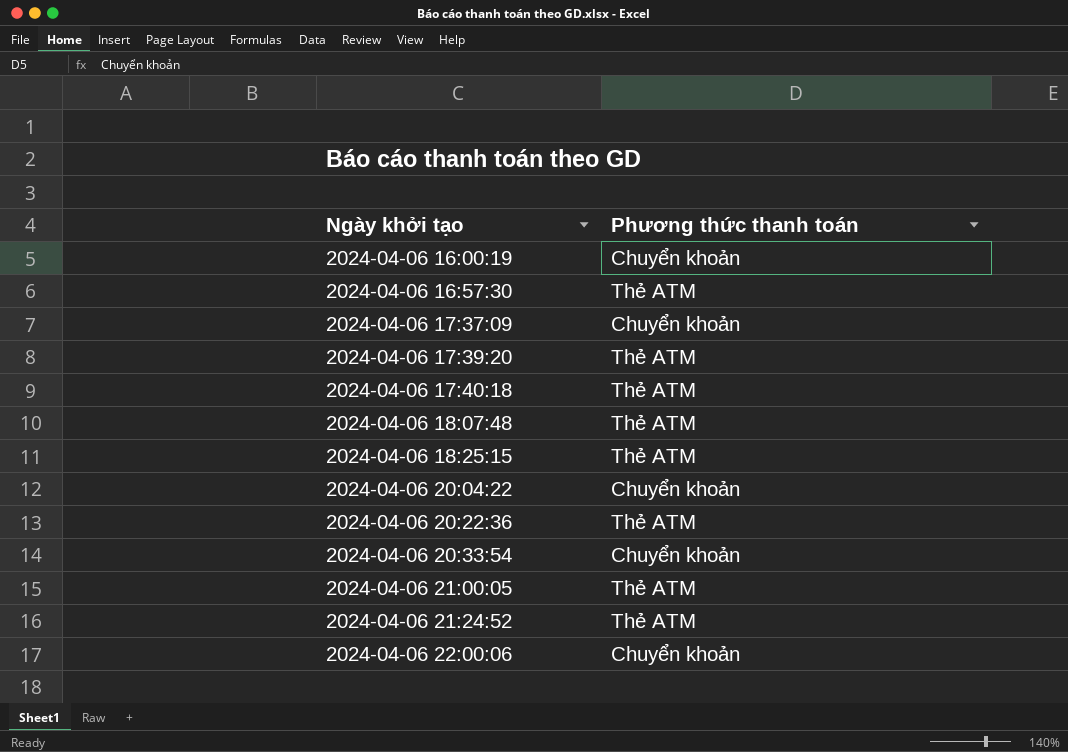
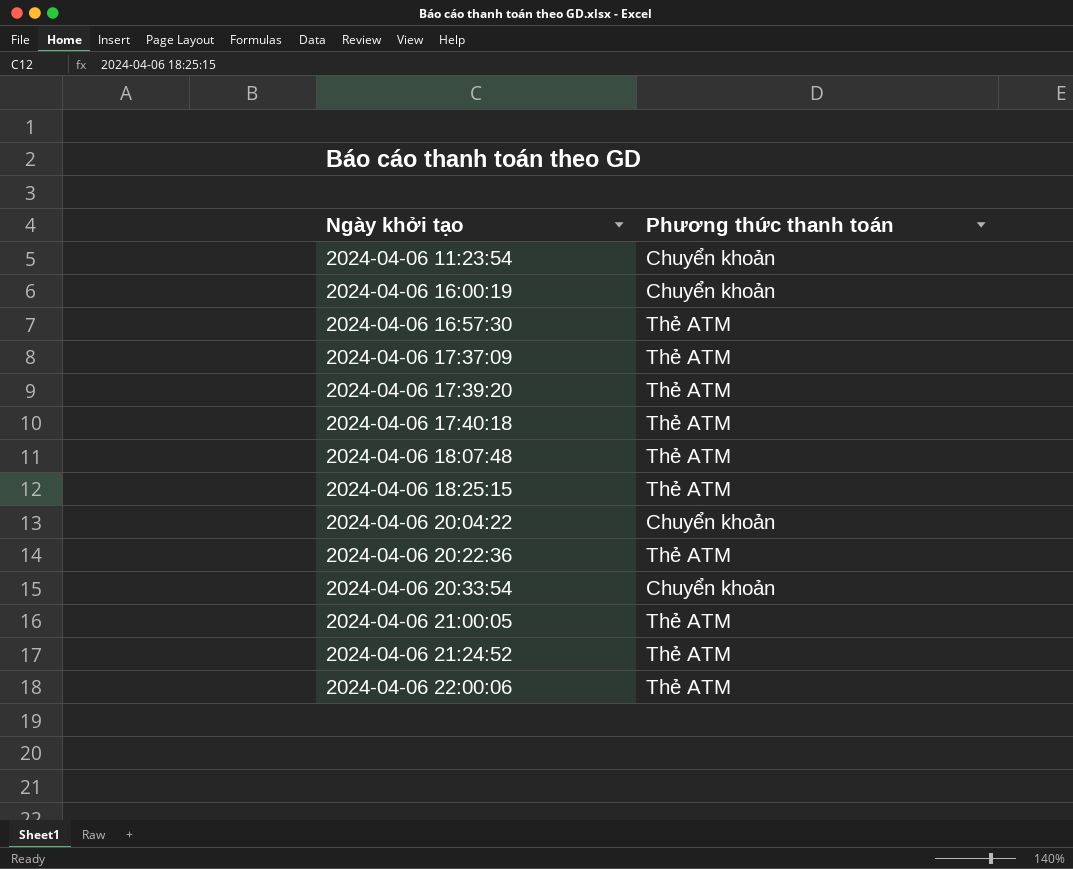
row 2024-04-06 11:23:54: none -> Chuyển khoản
2024-04-06 17:37:09 | Phương thức thanh toán: Chuyển khoản -> Thẻ ATM
2024-04-06 22:00:06 | Phương thức thanh toán: Chuyển khoản -> Thẻ ATM

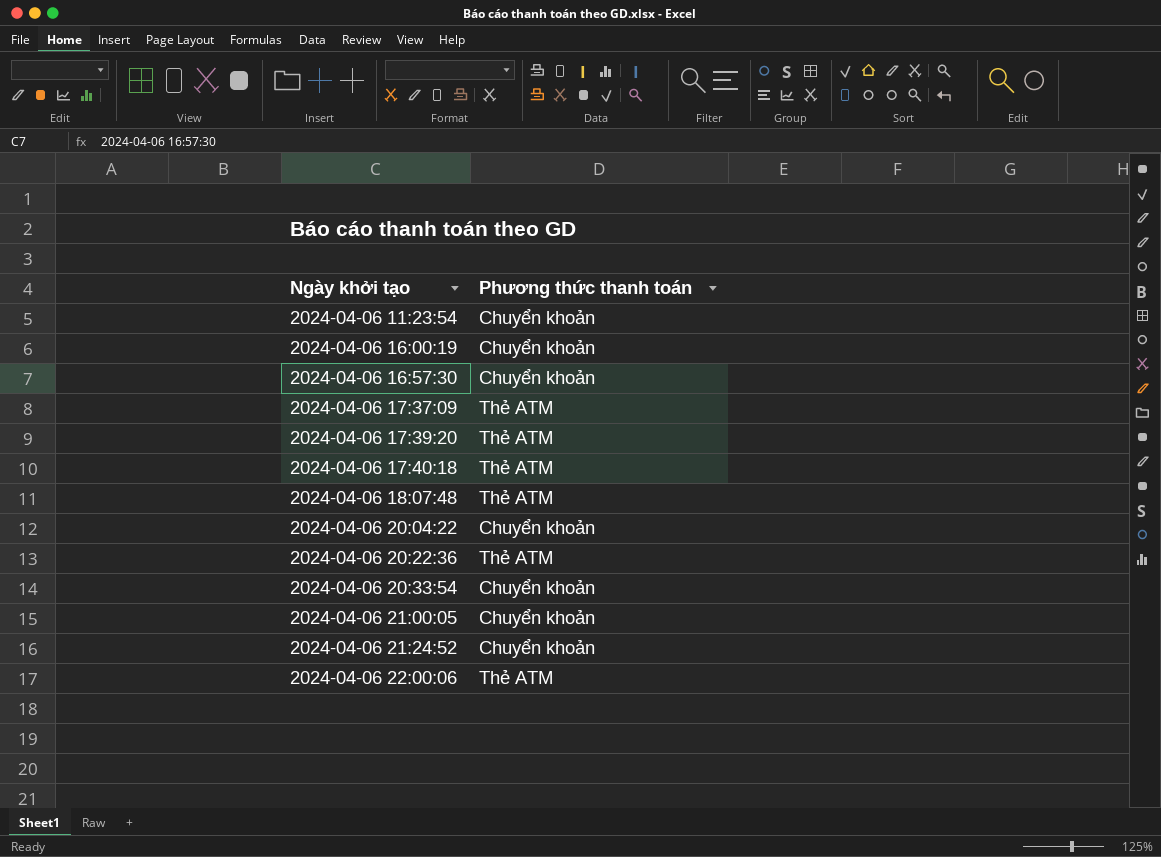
row 2024-04-06 18:25:15: Thẻ ATM -> none
2024-04-06 16:57:30 | Phương thức thanh toán: Thẻ ATM -> Chuyển khoản
2024-04-06 21:00:05 | Phương thức thanh toán: Thẻ ATM -> Chuyển khoản
2024-04-06 21:24:52 | Phương thức thanh toán: Thẻ ATM -> Chuyển khoản

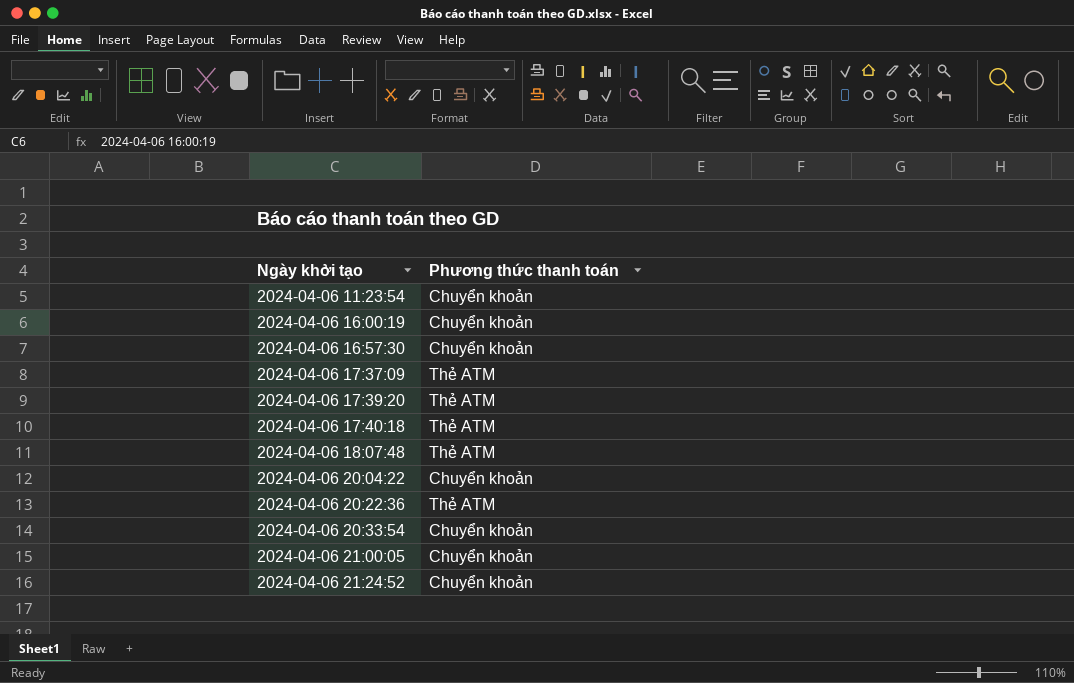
row 2024-04-06 22:00:06: Thẻ ATM -> none

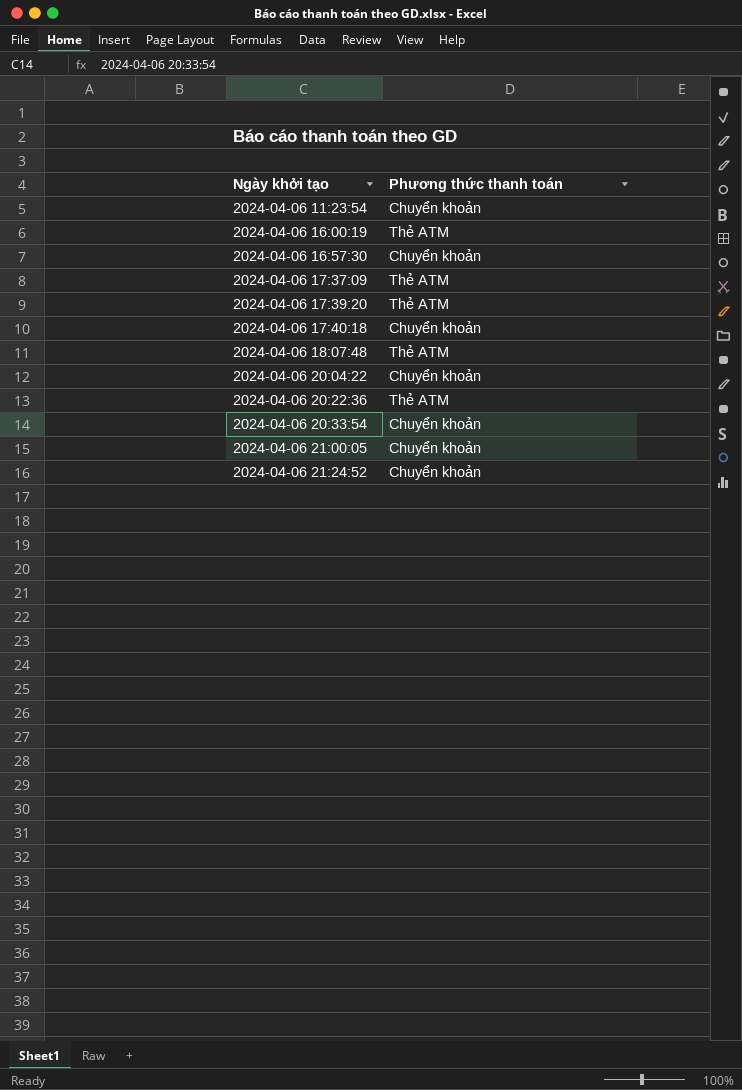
2024-04-06 16:00:19 | Phương thức thanh toán: Chuyển khoản -> Thẻ ATM
2024-04-06 17:40:18 | Phương thức thanh toán: Thẻ ATM -> Chuyển khoản

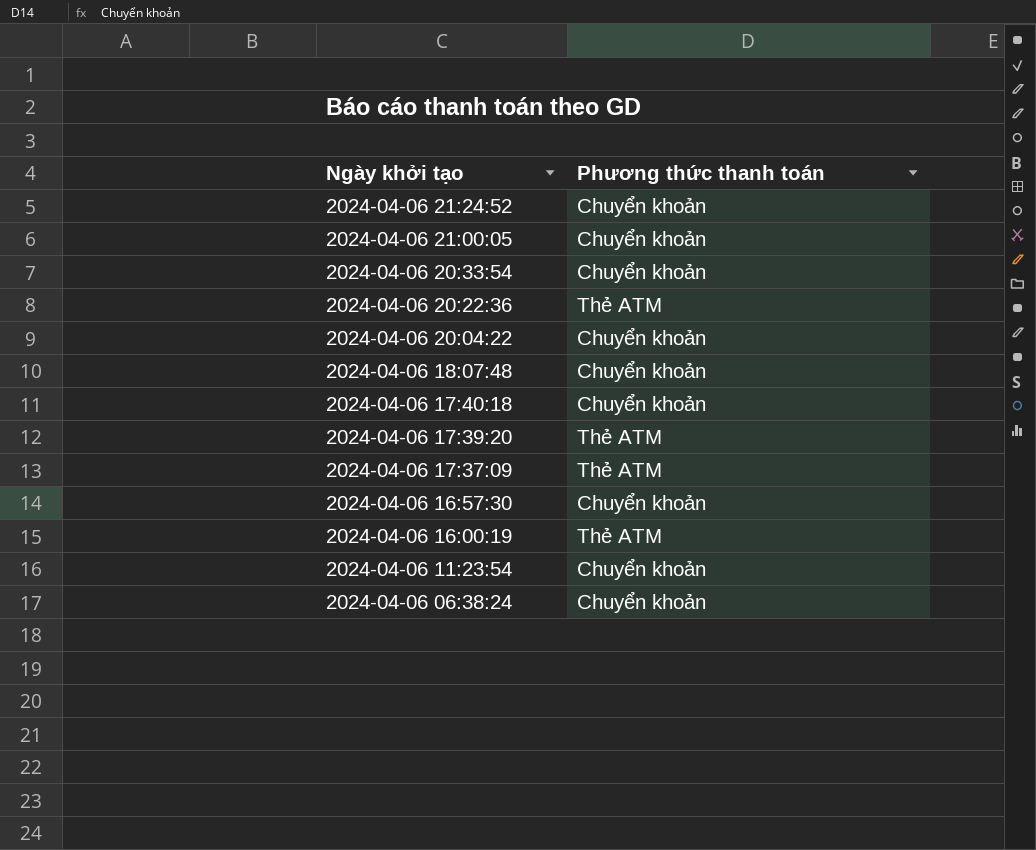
row order: Ngày khởi tạo ascending -> Ngày khởi tạo descending
2024-04-06 18:07:48 | Phương thức thanh toán: Thẻ ATM -> Chuyển khoản
row 2024-04-06 06:38:24: none -> Chuyển khoản

